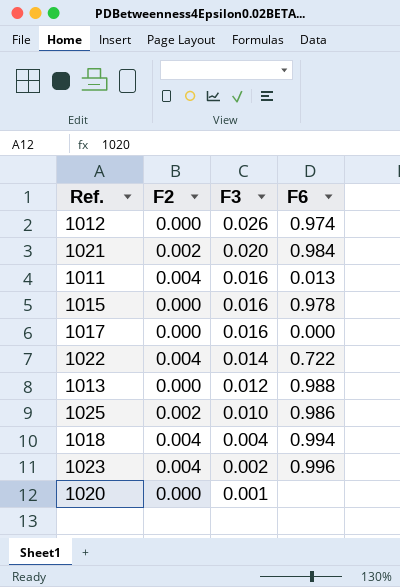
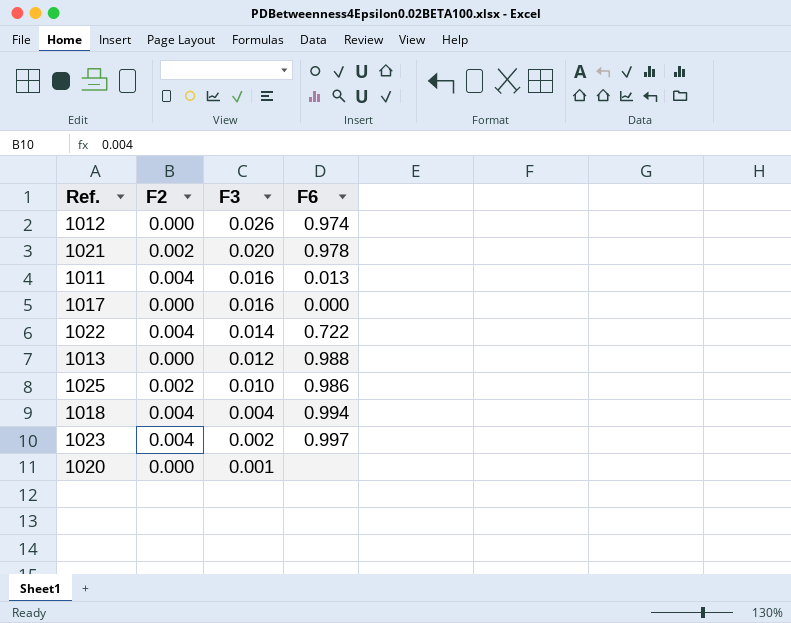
row 1015: 0.000 | 0.016 | 0.978 -> none
1021 | F6: 0.984 -> 0.978
1023 | F6: 0.996 -> 0.997

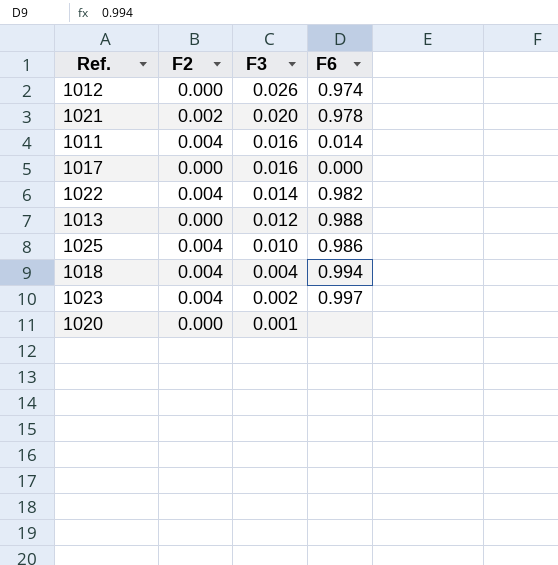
1011 | F6: 0.013 -> 0.014
1022 | F6: 0.722 -> 0.982
1025 | F2: 0.002 -> 0.004

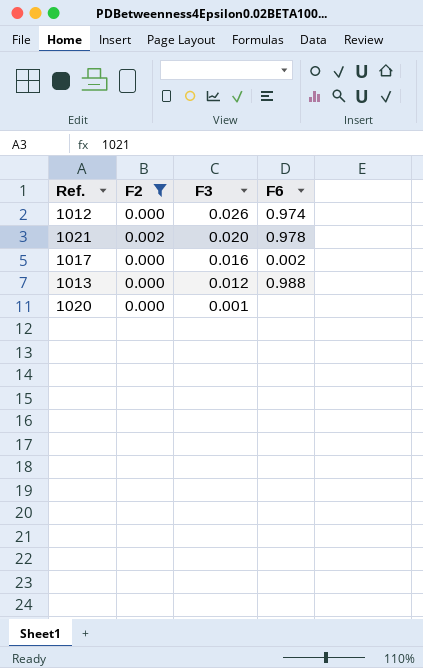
filter: none -> F2 != 0.004
1017 | F6: 0.000 -> 0.002

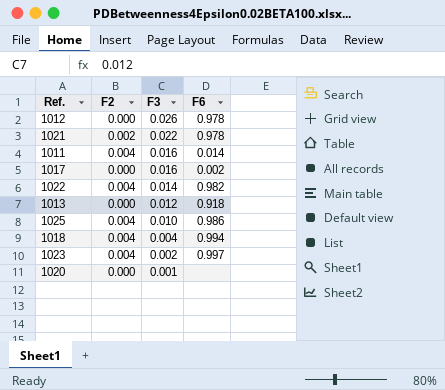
filter: F2 != 0.004 -> none
1012 | F6: 0.974 -> 0.978
1021 | F3: 0.020 -> 0.022
1013 | F6: 0.988 -> 0.918

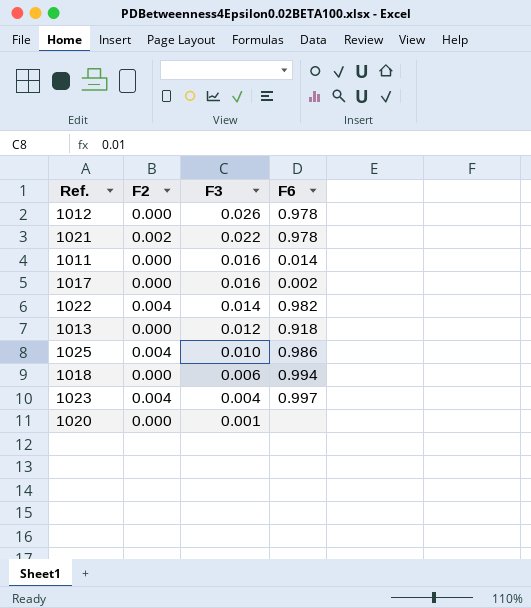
1011 | F2: 0.004 -> 0.000
1018 | F2: 0.004 -> 0.000
1018 | F3: 0.004 -> 0.006
1023 | F3: 0.002 -> 0.004

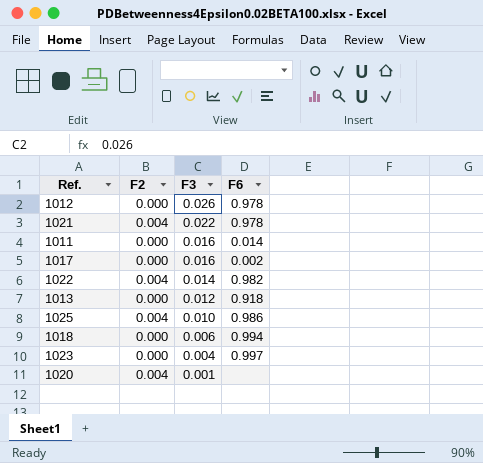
1021 | F2: 0.002 -> 0.004
1023 | F2: 0.004 -> 0.000
1020 | F2: 0.000 -> 0.004

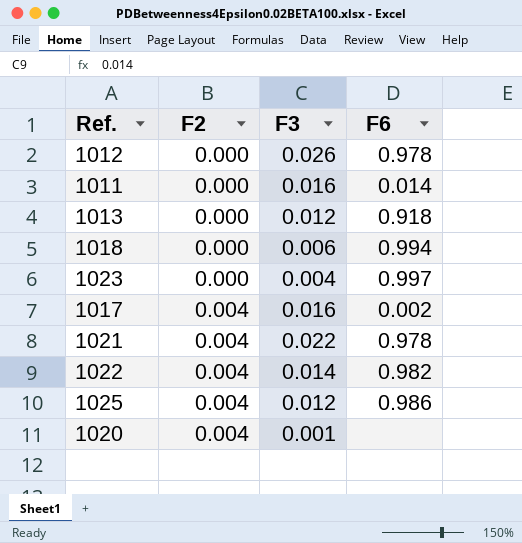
row order: F3 descending -> F2 ascending
1017 | F2: 0.000 -> 0.004
1025 | F3: 0.010 -> 0.012

